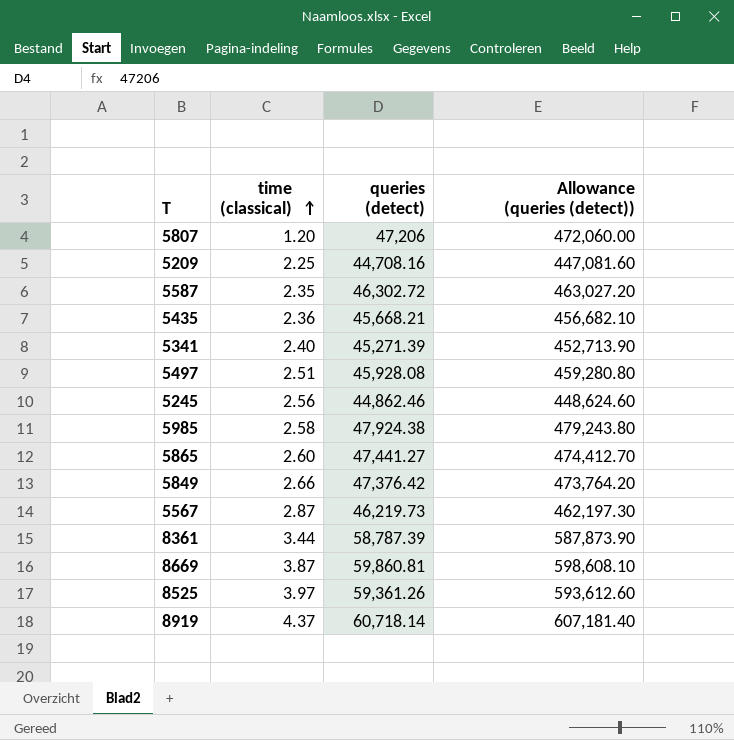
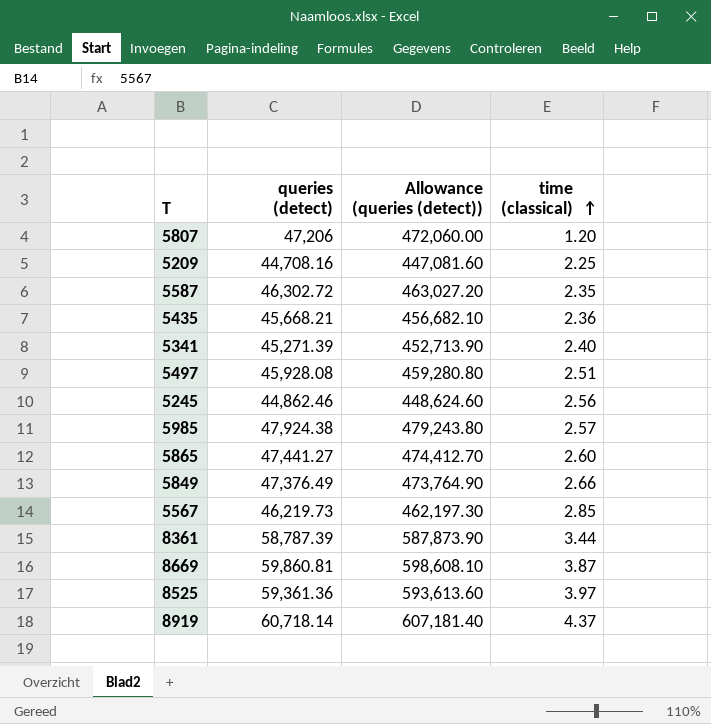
column time (classical) | position: 2 -> 4
5985 | time (classical): 2.58 -> 2.57
5849 | queries (detect): 47,376.42 -> 47,376.49
5849 | Allowance (queries (detect)): 473,764.20 -> 473,764.90
5567 | time (classical): 2.87 -> 2.85
8525 | queries (detect): 59,361.26 -> 59,361.36
8525 | Allowance (queries (detect)): 593,612.60 -> 593,613.60

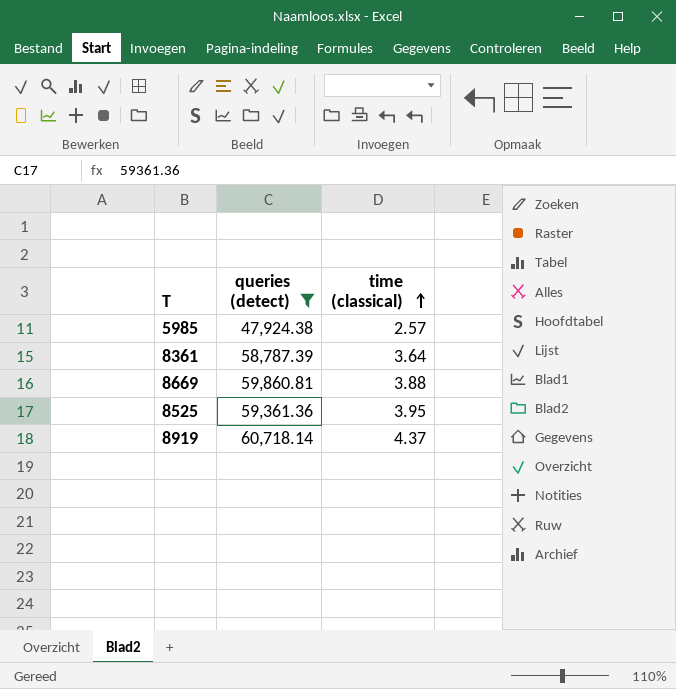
filter: none -> queries (detect) >= 47,924.38
column Allowance (queries (detect)) | formula: [queries (detect)] * 10 -> none
8361 | time (classical): 3.44 -> 3.64
8669 | time (classical): 3.87 -> 3.88
8525 | time (classical): 3.97 -> 3.95

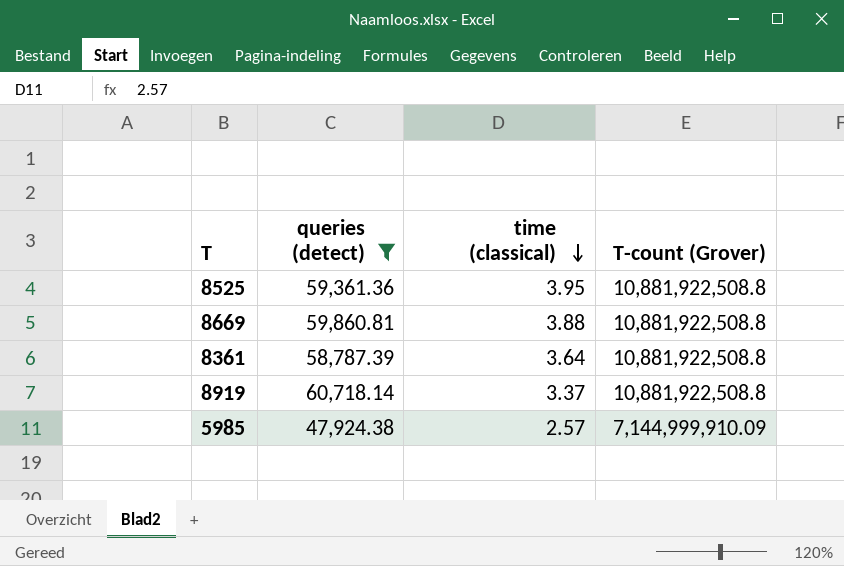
row order: time (classical) ascending -> time (classical) descending
column T-count (Grover) | position: none -> 4
8919 | time (classical): 4.37 -> 3.37

